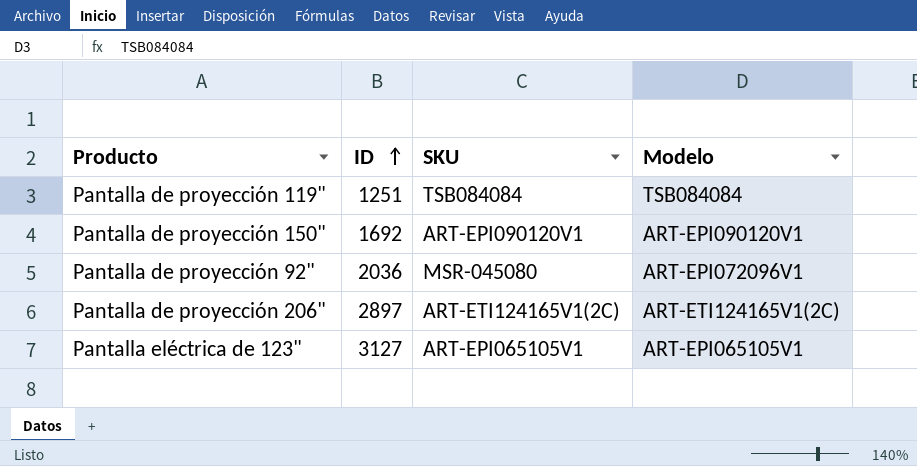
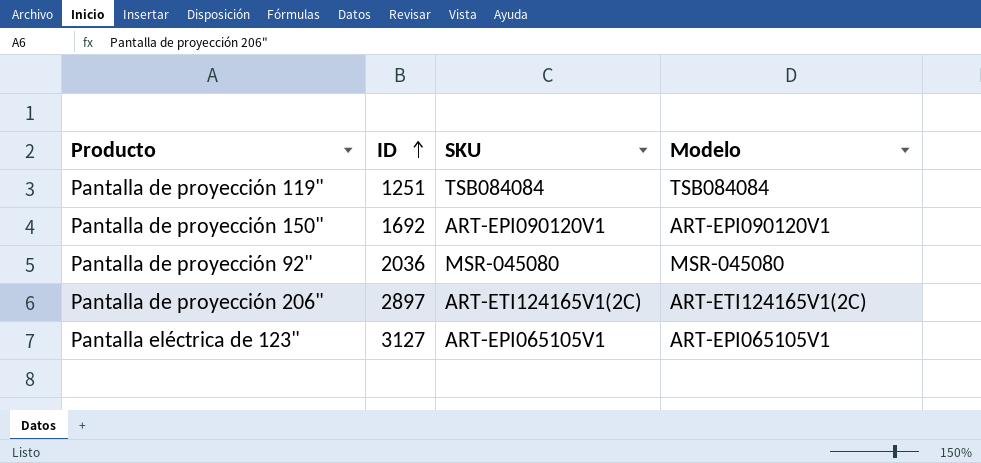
Pantalla de proyección 92" | Modelo: ART-EPI072096V1 -> MSR-045080

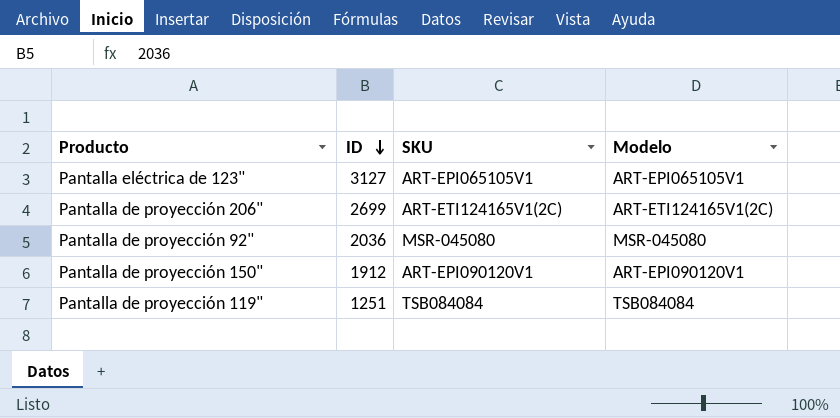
row order: ID ascending -> ID descending
Pantalla de proyección 206" | ID: 2897 -> 2699
Pantalla de proyección 150" | ID: 1692 -> 1912

